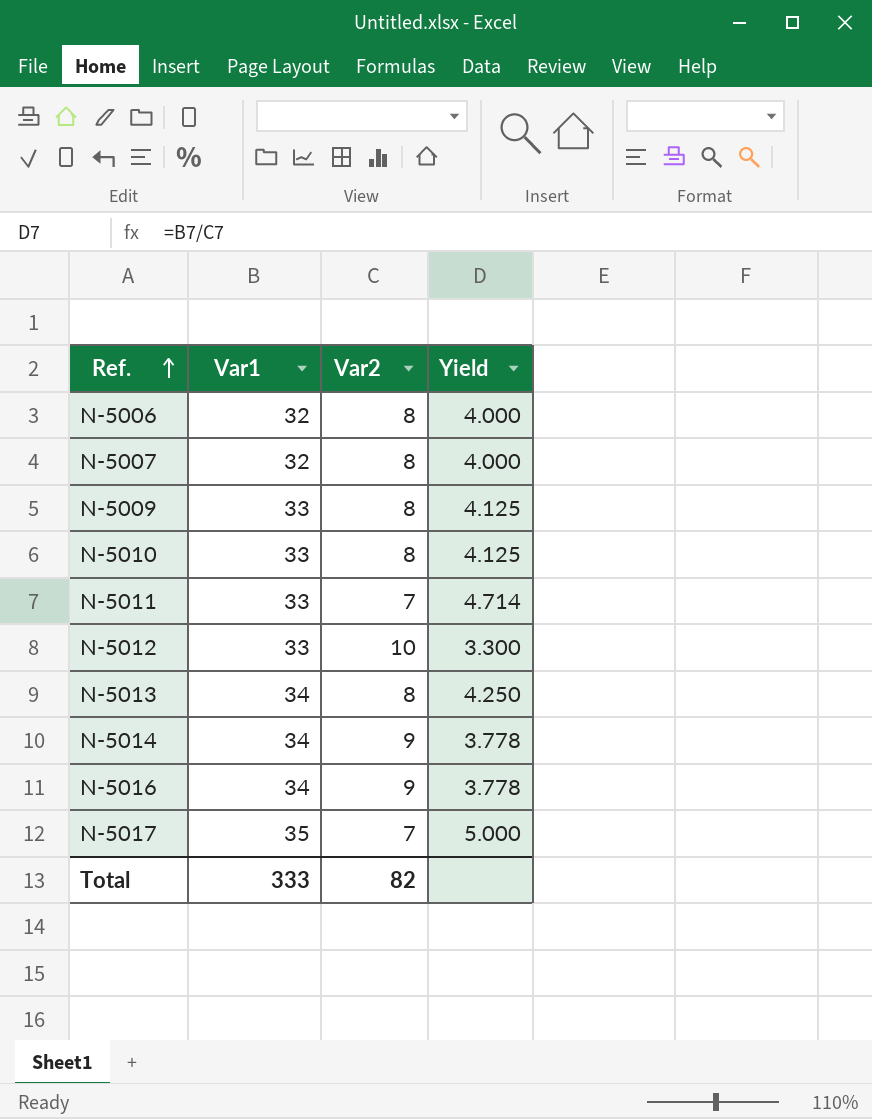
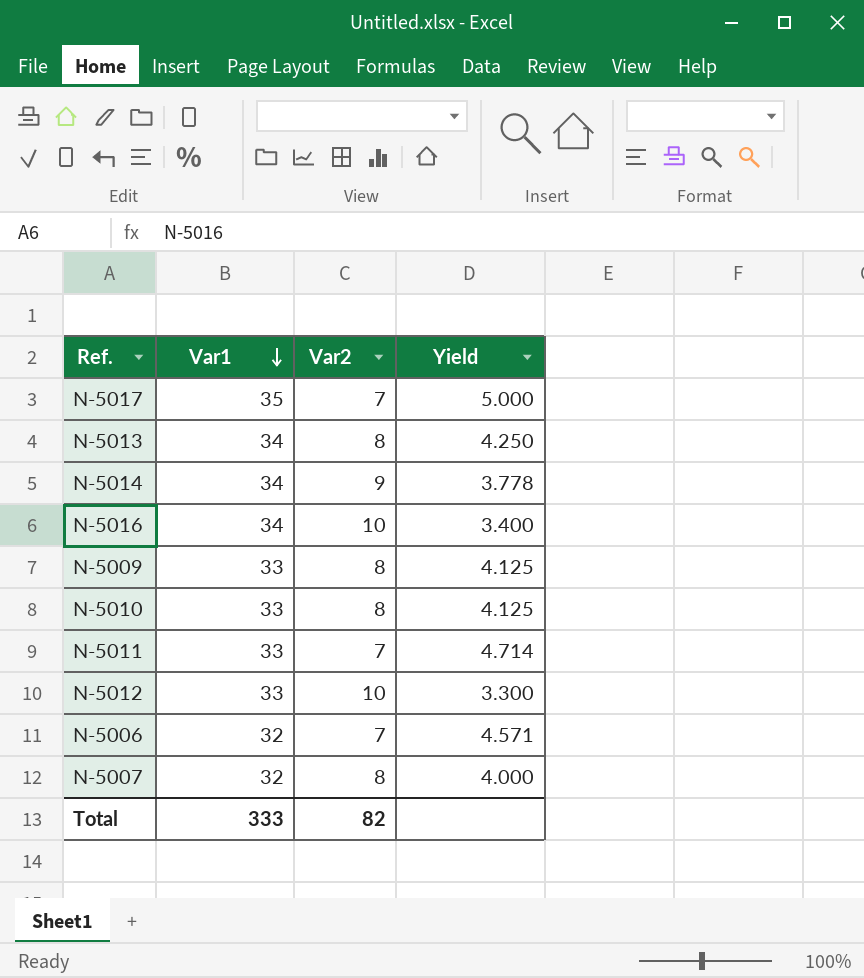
row order: Ref. ascending -> Var1 descending
N-5016 | Var2: 9 -> 10
N-5016 | Yield: 3.778 -> 3.400
N-5006 | Var2: 8 -> 7
N-5006 | Yield: 4.000 -> 4.571

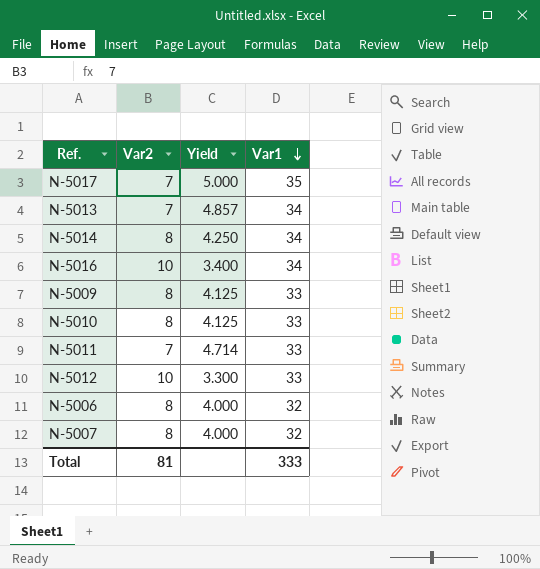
column Var1 | position: 2 -> 4
N-5013 | Var2: 8 -> 7
N-5013 | Yield: 4.250 -> 4.857
N-5014 | Var2: 9 -> 8
N-5014 | Yield: 3.778 -> 4.250
N-5006 | Var2: 7 -> 8
N-5006 | Yield: 4.571 -> 4.000
Total | Var2: 82 -> 81

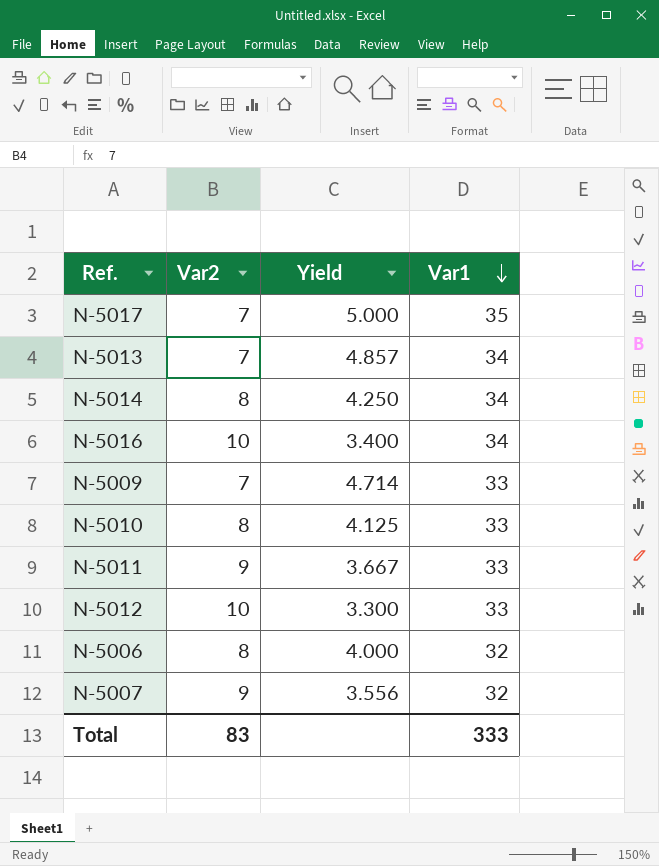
N-5009 | Var2: 8 -> 7
N-5009 | Yield: 4.125 -> 4.714
N-5011 | Var2: 7 -> 9
N-5011 | Yield: 4.714 -> 3.667
N-5007 | Var2: 8 -> 9
N-5007 | Yield: 4.000 -> 3.556
Total | Var2: 81 -> 83

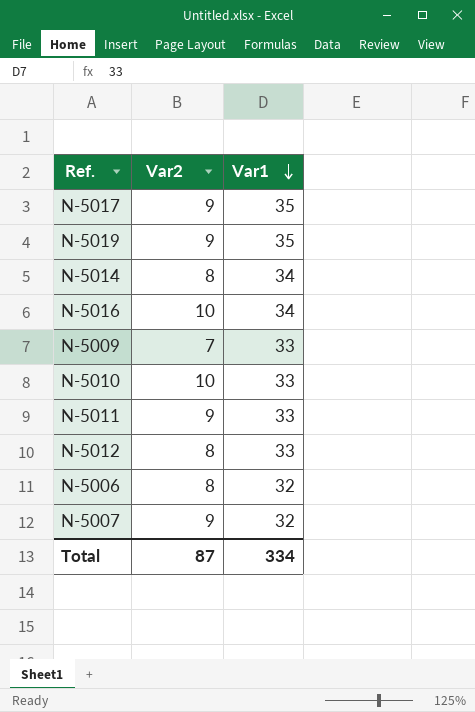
column Yield | formula: [Var1] / [Var2] -> none
row N-5013: 7 | 4.857 | 34 -> none
N-5017 | Var2: 7 -> 9
row N-5019: none -> 9 | 35
N-5010 | Var2: 8 -> 10
N-5012 | Var2: 10 -> 8
Total | Var2: 83 -> 87
Total | Var1: 333 -> 334

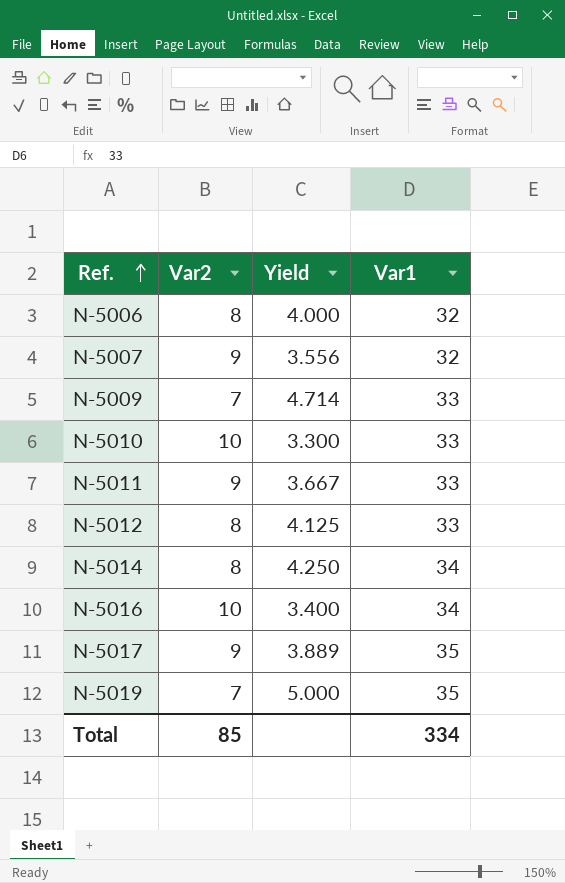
row order: Var1 descending -> Ref. ascending
column Yield | formula: none -> [Var1] / [Var2]
N-5019 | Var2: 9 -> 7
Total | Var2: 87 -> 85

